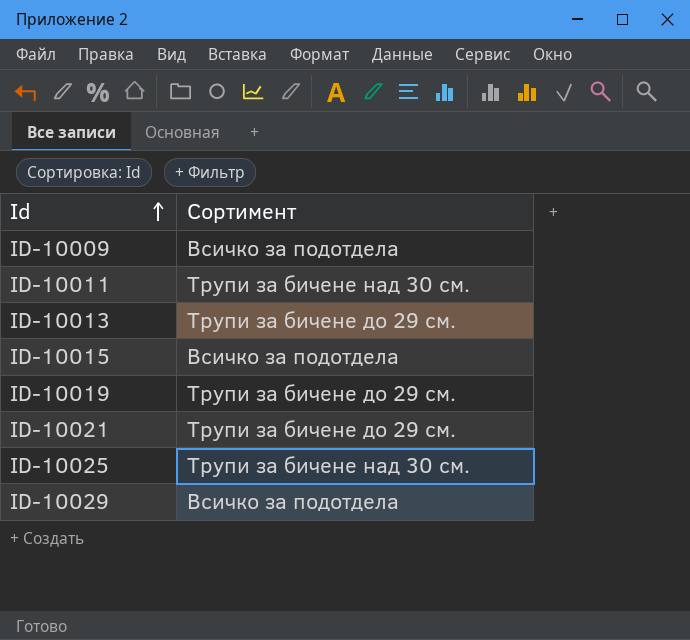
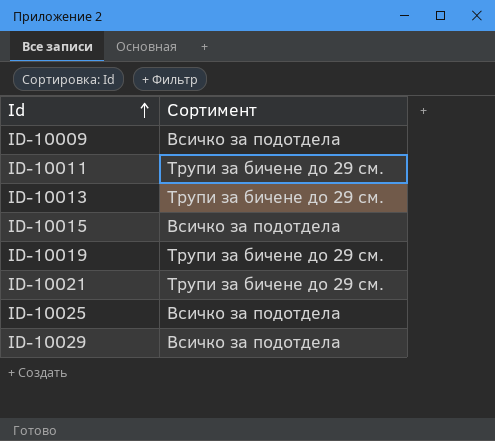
ID-10011 | Сортимент: Трупи за бичене над 30 см. -> Трупи за бичене до 29 см.
ID-10025 | Сортимент: Трупи за бичене над 30 см. -> Всичко за подотдела

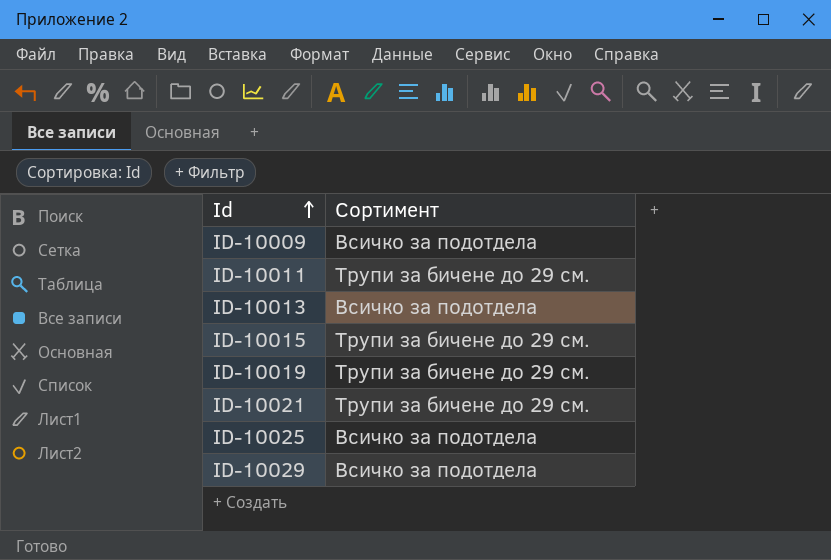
ID-10013 | Сортимент: Трупи за бичене до 29 см. -> Всичко за подотдела
ID-10015 | Сортимент: Всичко за подотдела -> Трупи за бичене до 29 см.

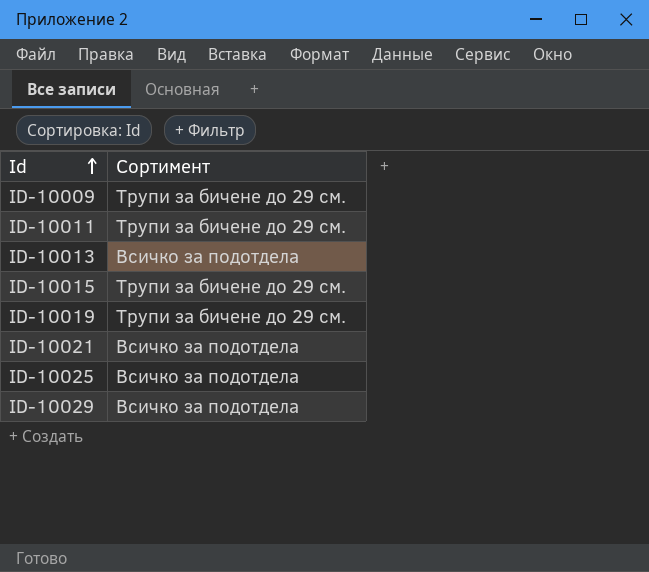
ID-10009 | Сортимент: Всичко за подотдела -> Трупи за бичене до 29 см.
ID-10021 | Сортимент: Трупи за бичене до 29 см. -> Всичко за подотдела

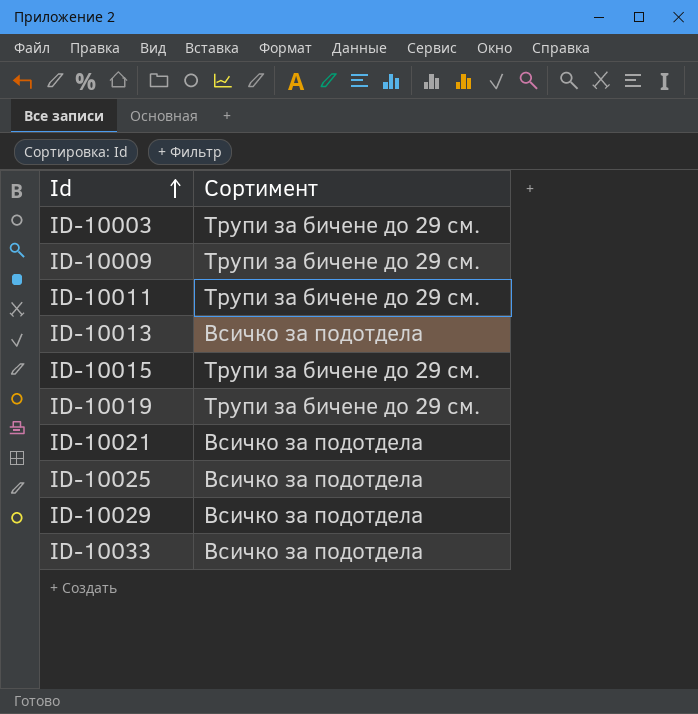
row ID-10003: none -> Трупи за бичене до 29 см.
row ID-10033: none -> Всичко за подотдела

